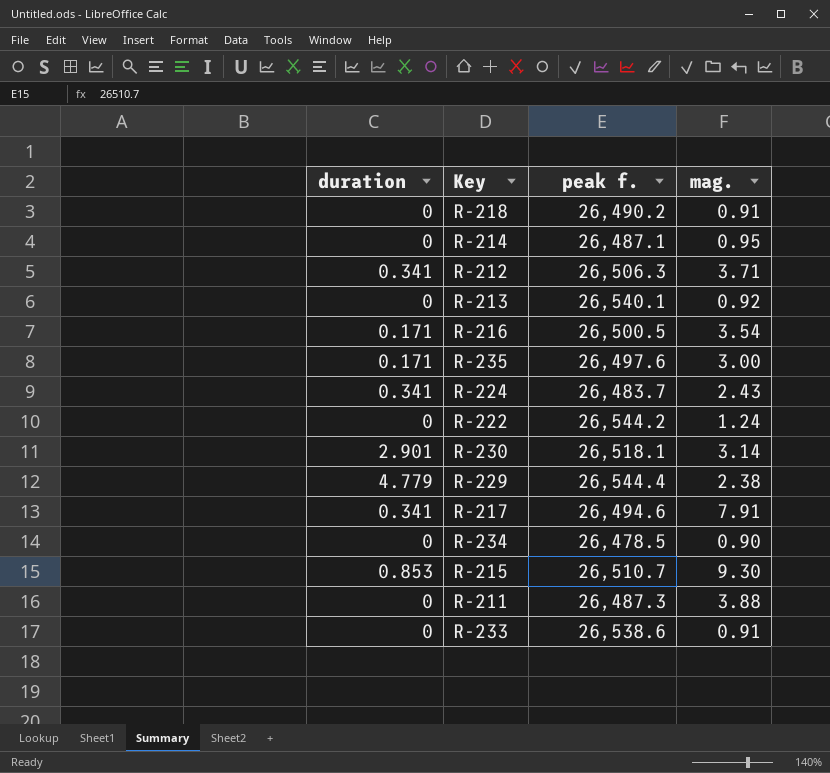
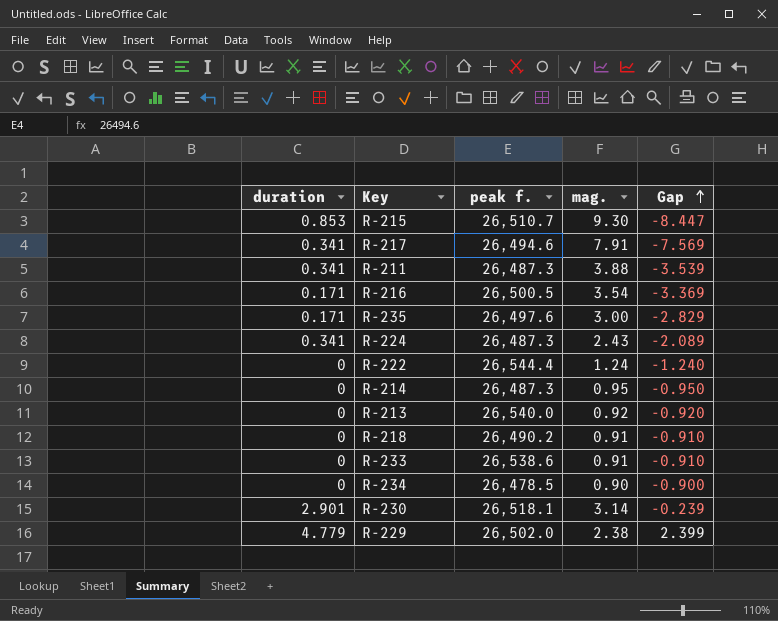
row order: none -> Gap ascending
column Gap | formula: none -> [duration] - [mag.]
row R-212: 0.341 | 26,506.3 | 3.71 -> none
R-211 | duration: 0 -> 0.341
R-224 | peak f.: 26,483.7 -> 26,487.3
R-222 | peak f.: 26,544.2 -> 26,544.4
R-214 | peak f.: 26,487.1 -> 26,487.3
R-213 | peak f.: 26,540.1 -> 26,540.0
R-229 | peak f.: 26,544.4 -> 26,502.0

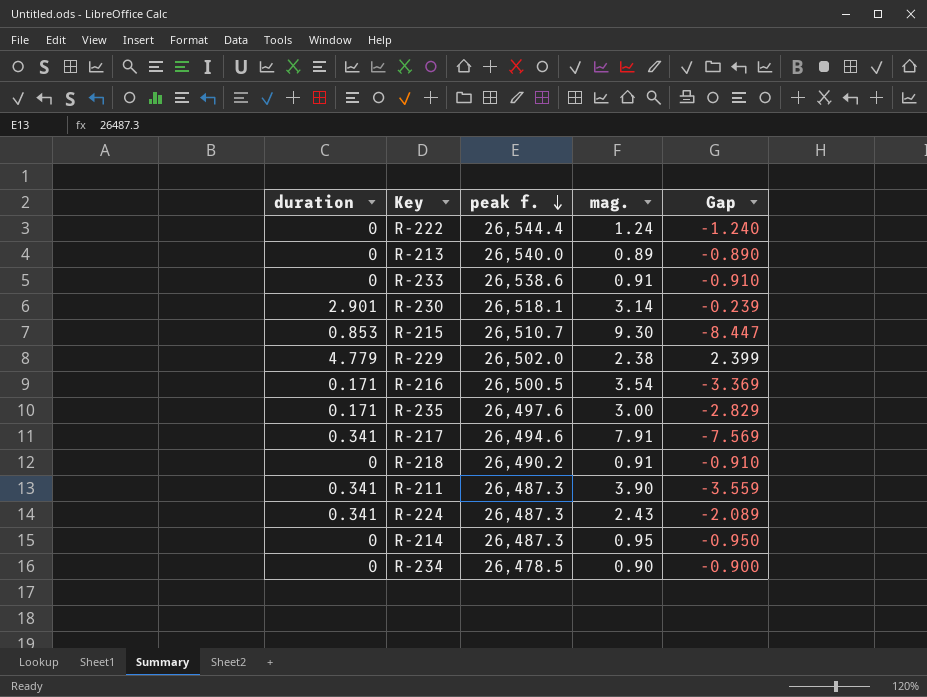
row order: Gap ascending -> peak f. descending
R-213 | mag.: 0.92 -> 0.89
R-213 | Gap: -0.920 -> -0.890
R-211 | mag.: 3.88 -> 3.90
R-211 | Gap: -3.539 -> -3.559

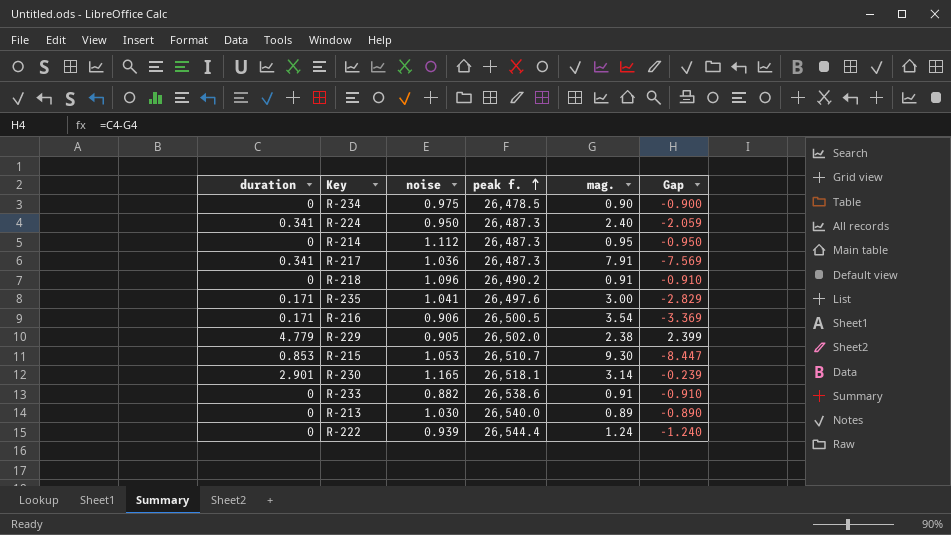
row order: peak f. descending -> peak f. ascending
column noise | position: none -> 3
row R-211: 0.341 | 26,487.3 | 3.90 | -3.559 -> none
R-224 | mag.: 2.43 -> 2.40
R-224 | Gap: -2.089 -> -2.059
R-217 | peak f.: 26,494.6 -> 26,487.3

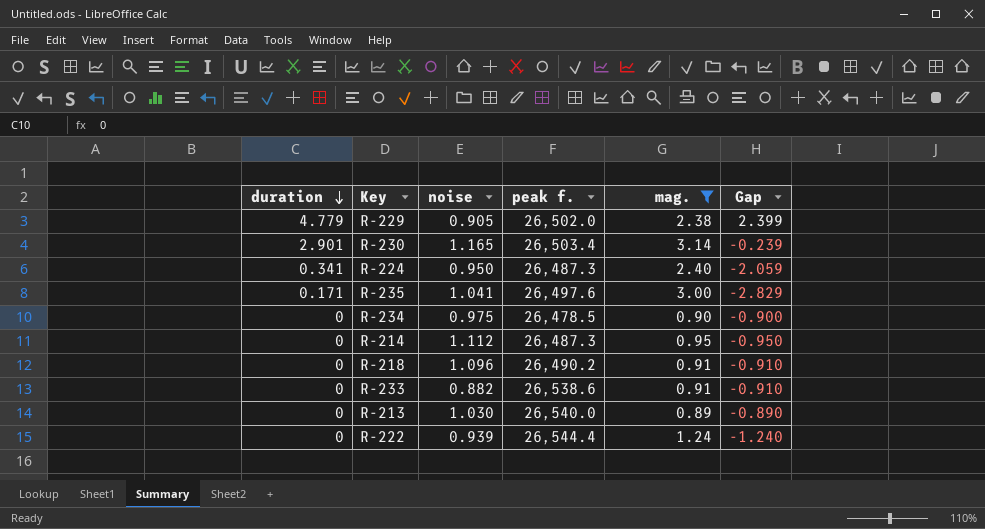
filter: none -> mag. <= 3.14
row order: peak f. ascending -> duration descending
R-230 | peak f.: 26,518.1 -> 26,503.4

